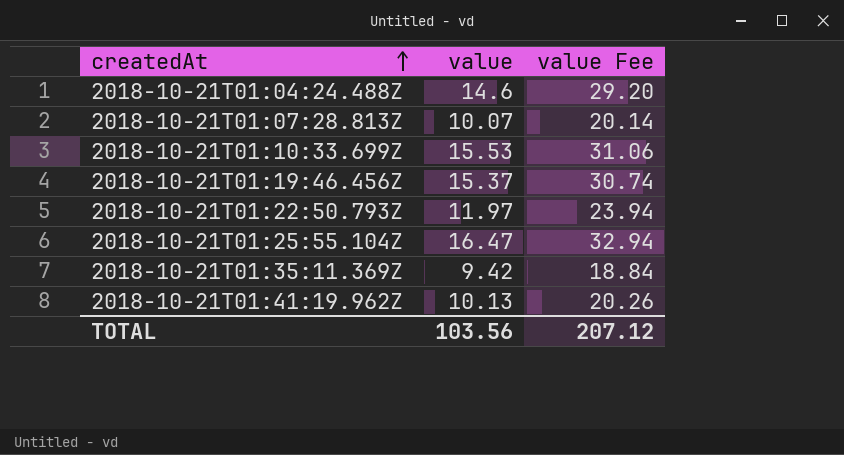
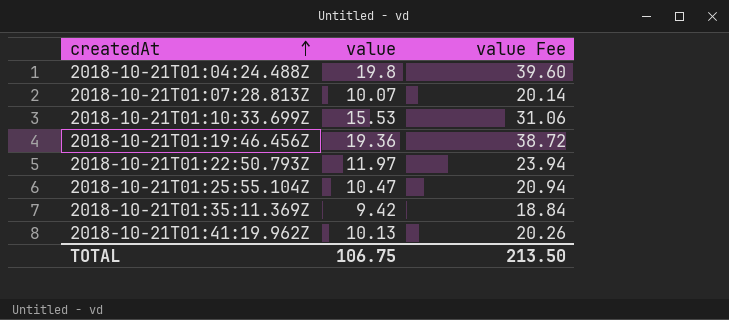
2018-10-21T01:04:24.488Z | value: 14.6 -> 19.8
2018-10-21T01:04:24.488Z | value Fee: 29.20 -> 39.60
2018-10-21T01:19:46.456Z | value: 15.37 -> 19.36
2018-10-21T01:19:46.456Z | value Fee: 30.74 -> 38.72
2018-10-21T01:25:55.104Z | value: 16.47 -> 10.47
2018-10-21T01:25:55.104Z | value Fee: 32.94 -> 20.94
TOTAL | value: 103.56 -> 106.75
TOTAL | value Fee: 207.12 -> 213.50

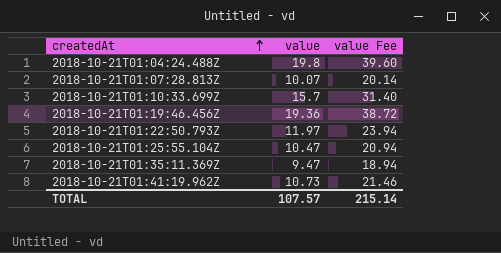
2018-10-21T01:10:33.699Z | value: 15.53 -> 15.7
2018-10-21T01:10:33.699Z | value Fee: 31.06 -> 31.40
2018-10-21T01:35:11.369Z | value: 9.42 -> 9.47
2018-10-21T01:35:11.369Z | value Fee: 18.84 -> 18.94
2018-10-21T01:41:19.962Z | value: 10.13 -> 10.73
2018-10-21T01:41:19.962Z | value Fee: 20.26 -> 21.46
TOTAL | value: 106.75 -> 107.57
TOTAL | value Fee: 213.50 -> 215.14

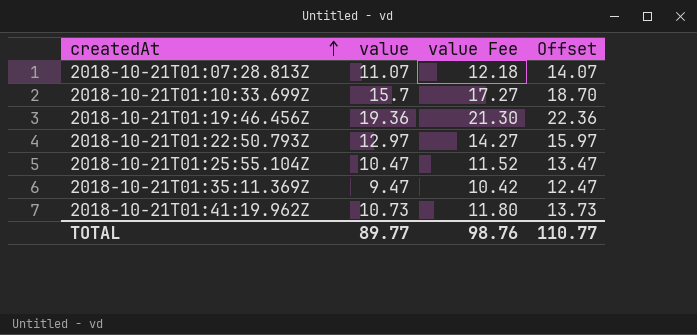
column value Fee | formula: [value] * 2 -> [value] * 1.1
column Offset | formula: none -> [value] + 3
row 2018-10-21T01:04:24.488Z: 19.8 | 39.60 -> none
2018-10-21T01:07:28.813Z | value: 10.07 -> 11.07
2018-10-21T01:22:50.793Z | value: 11.97 -> 12.97
TOTAL | value: 107.57 -> 89.77
TOTAL | value Fee: 215.14 -> 98.76

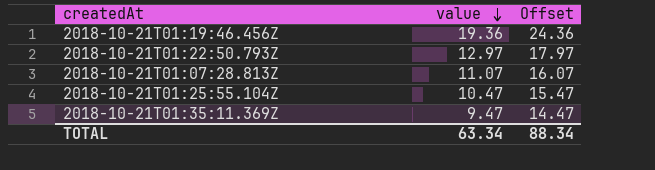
row order: createdAt ascending -> value descending
column value Fee | formula: [value] * 1.1 -> none
column Offset | formula: [value] + 3 -> [value] + 5
row 2018-10-21T01:10:33.699Z: 15.7 | 17.27 | 18.70 -> none
row 2018-10-21T01:41:19.962Z: 10.73 | 11.80 | 13.73 -> none
TOTAL | value: 89.77 -> 63.34
TOTAL | Offset: 110.77 -> 88.34

